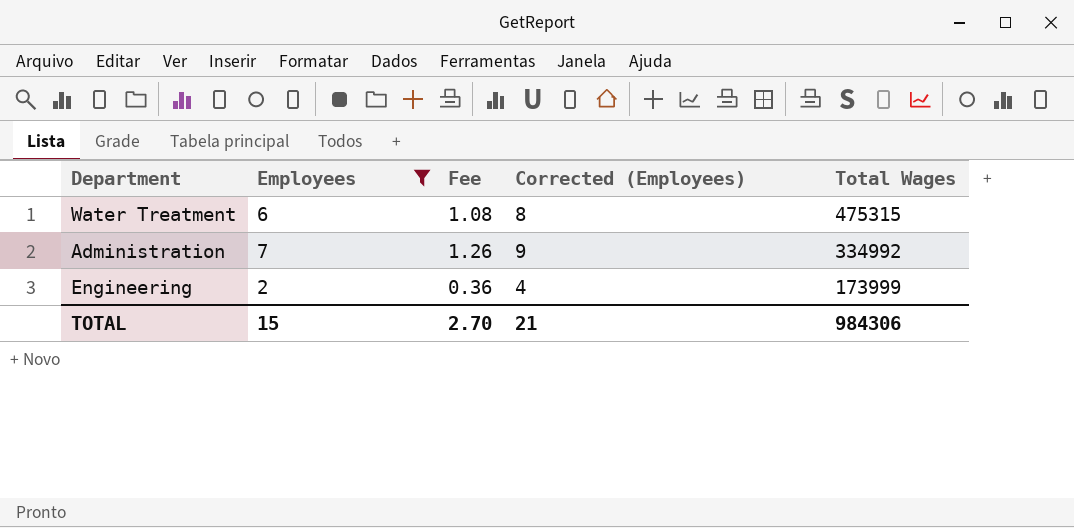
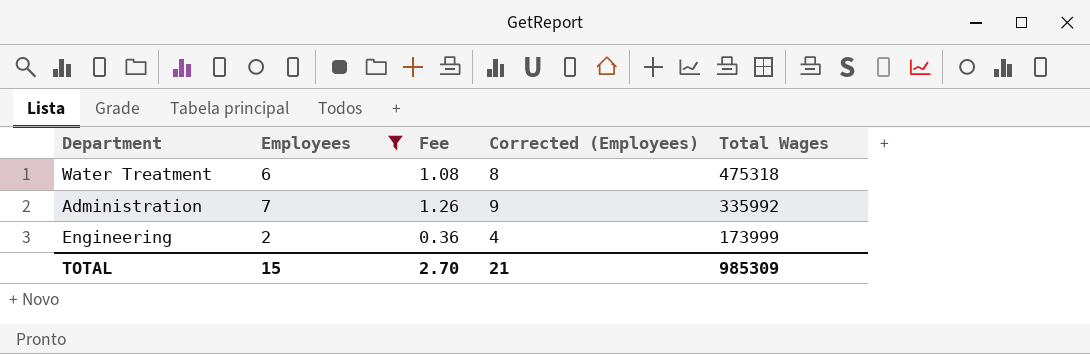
Water Treatment | Total Wages: 475315 -> 475318
Administration | Total Wages: 334992 -> 335992
TOTAL | Total Wages: 984306 -> 985309

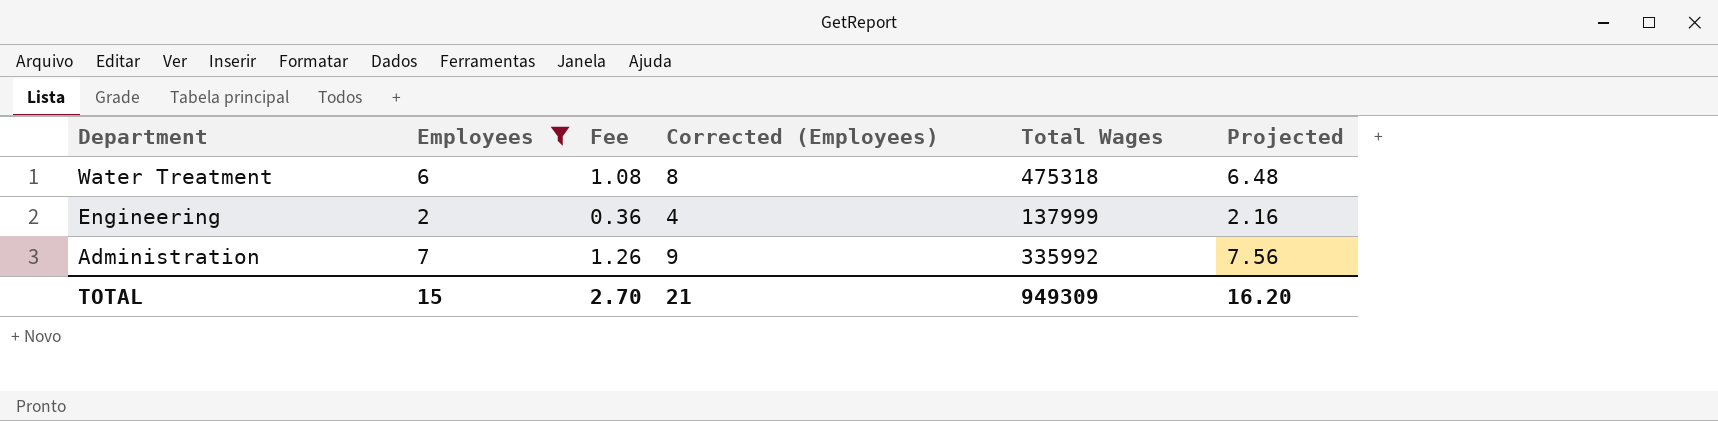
row order: Total Wages descending -> Department descending
column Projected | formula: none -> [Employees] * 1.08
Engineering | Total Wages: 173999 -> 137999
TOTAL | Total Wages: 985309 -> 949309

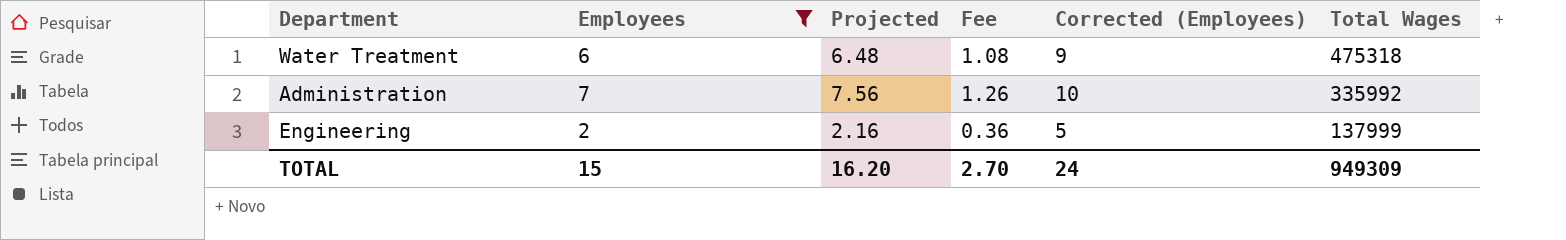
row order: Department descending -> Total Wages descending
column Projected | position: 6 -> 3
column Corrected (Employees) | formula: [Employees] + 2 -> [Employees] + 3
TOTAL | Corrected (Employees): 21 -> 24

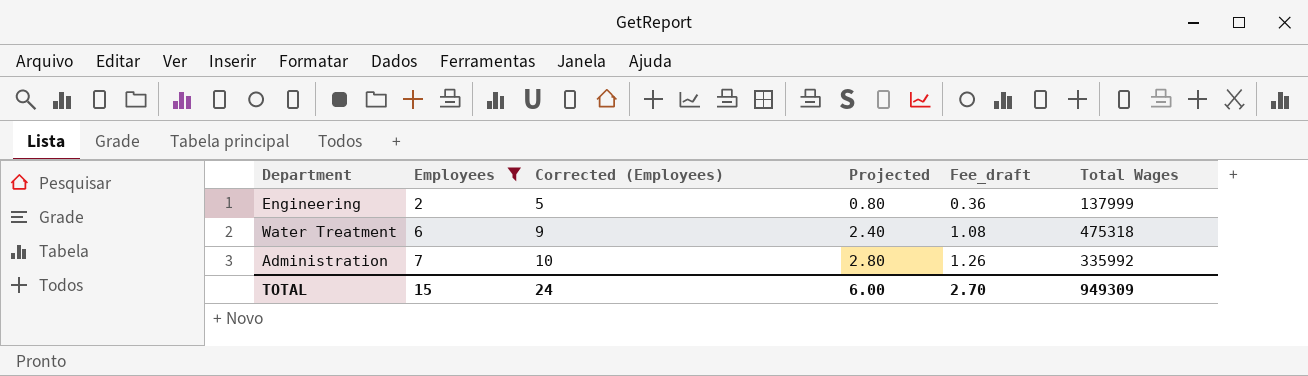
row order: Total Wages descending -> Employees ascending
column Corrected (Employees) | position: 5 -> 3
column Projected | formula: [Employees] * 1.08 -> [Employees] * 0.4
column name: Fee -> Fee_draft
TOTAL | Projected: 16.20 -> 6.00

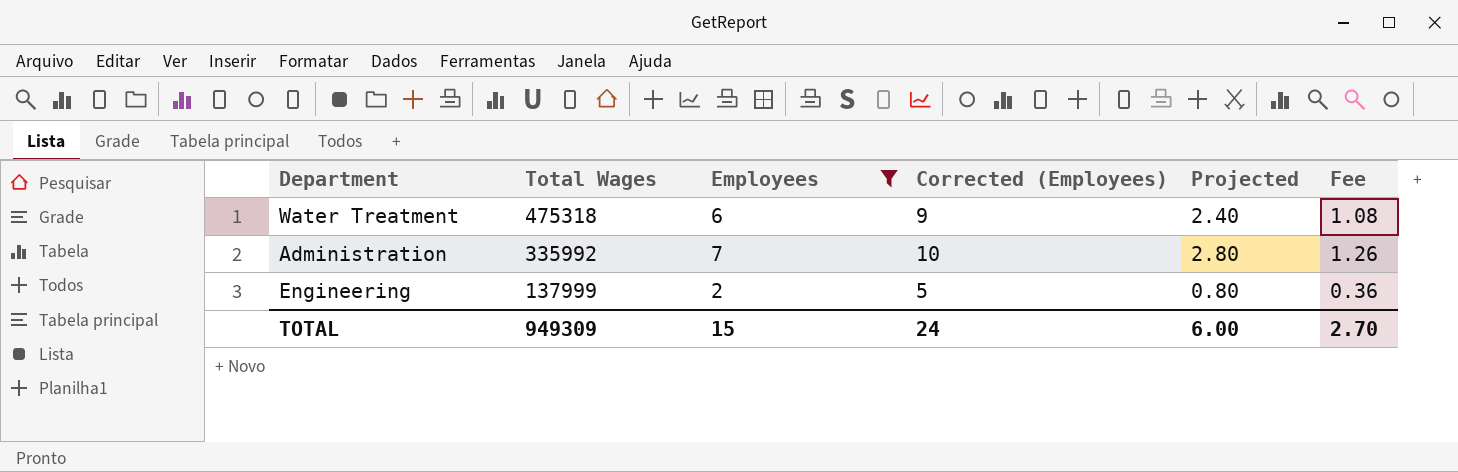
row order: Employees ascending -> Total Wages descending
column Total Wages | position: 6 -> 2
column name: Fee_draft -> Fee

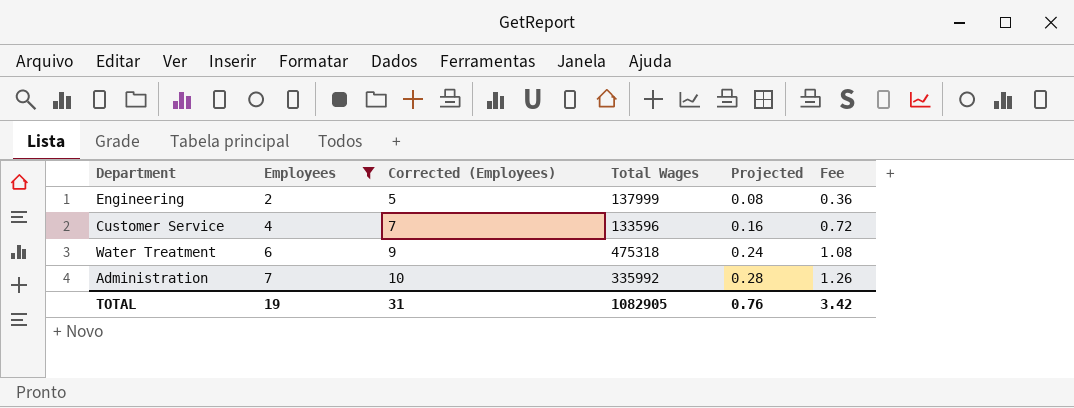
row order: Total Wages descending -> Employees ascending
column Total Wages | position: 2 -> 4
column Projected | formula: [Employees] * 0.4 -> [Employees] * 0.04
row Customer Service: none -> 4 | 7 | 133596 | 0.16 | 0.72
TOTAL | Employees: 15 -> 19
TOTAL | Corrected (Employees): 24 -> 31
TOTAL | Total Wages: 949309 -> 1082905
TOTAL | Projected: 6.00 -> 0.76
TOTAL | Fee: 2.70 -> 3.42

